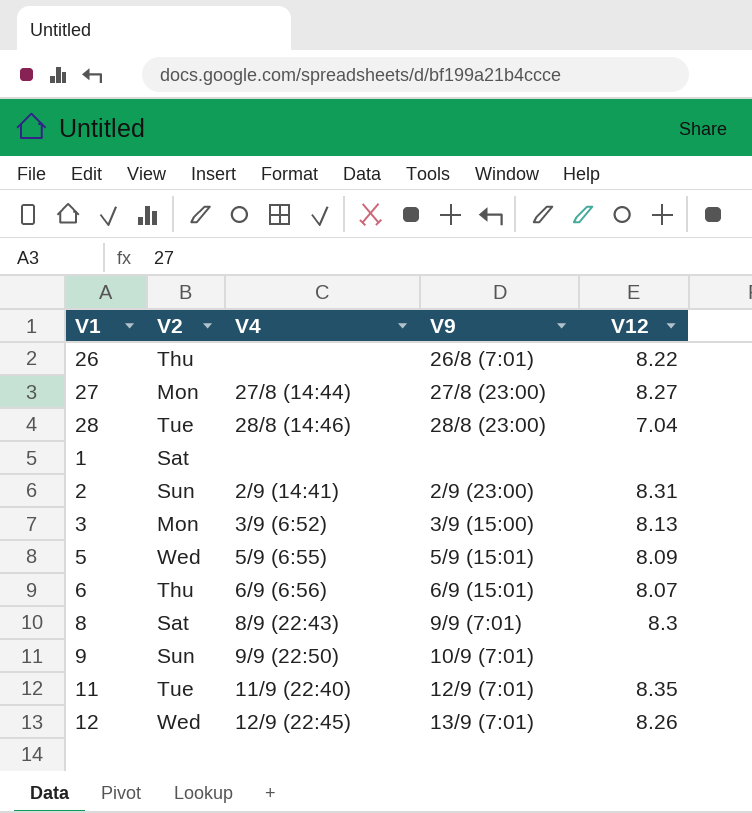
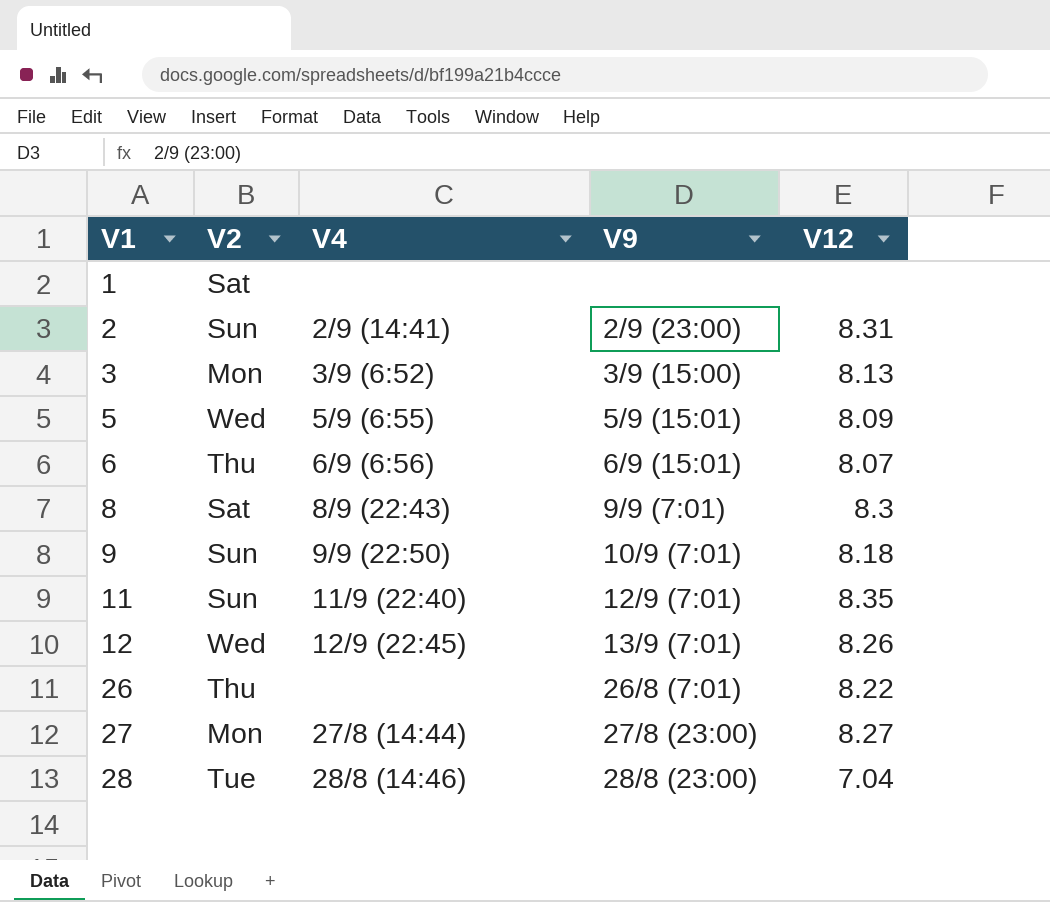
row order: none -> V1 ascending
9 | V12: none -> 8.18
11 | V2: Tue -> Sun

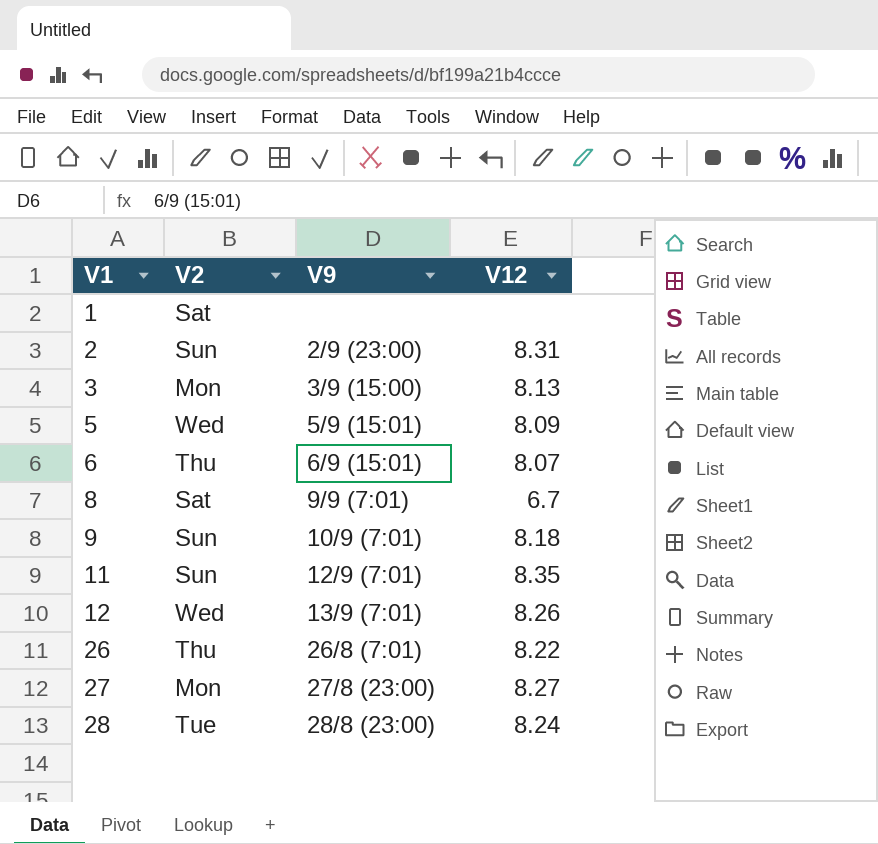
column V4 | position: 3 -> none
8 | V12: 8.3 -> 6.7
28 | V12: 7.04 -> 8.24

